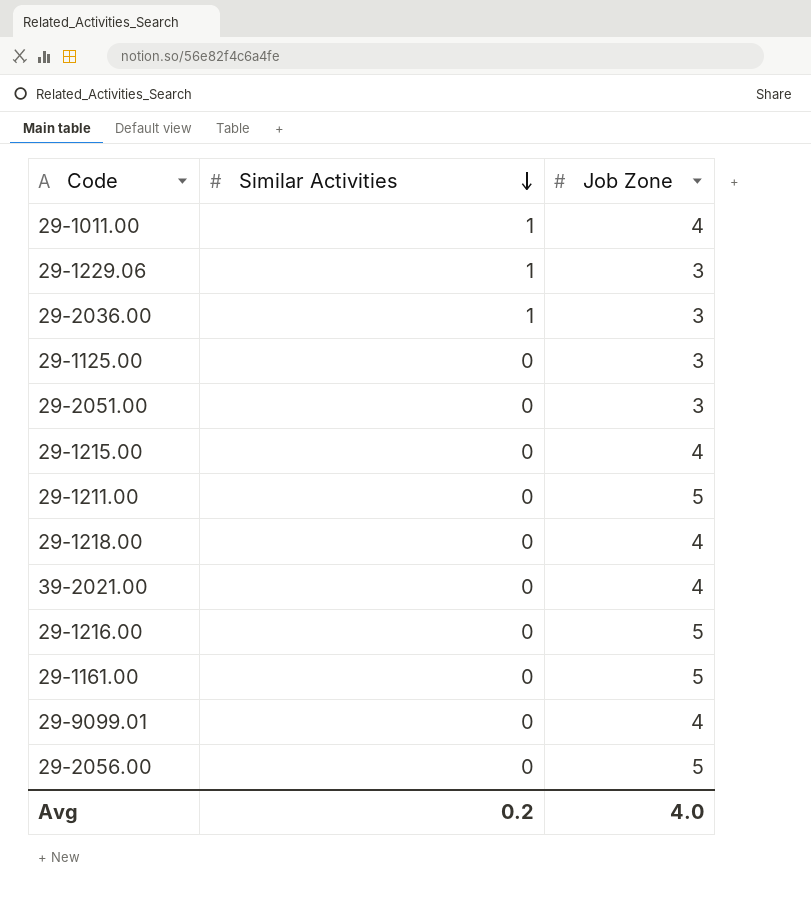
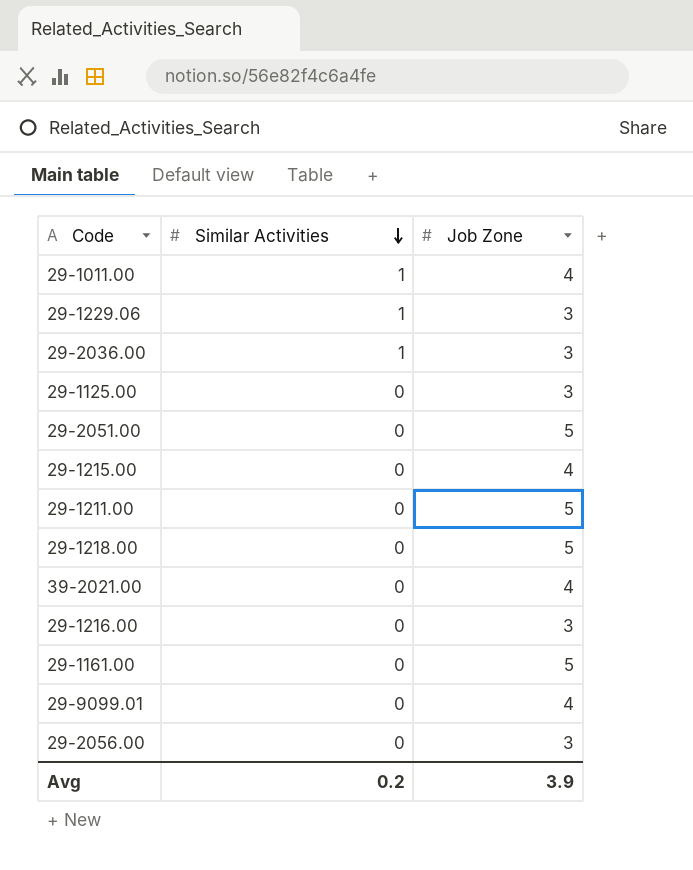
29-2051.00 | Job Zone: 3 -> 5
29-1218.00 | Job Zone: 4 -> 5
29-1216.00 | Job Zone: 5 -> 3
29-2056.00 | Job Zone: 5 -> 3
Avg | Job Zone: 4.0 -> 3.9

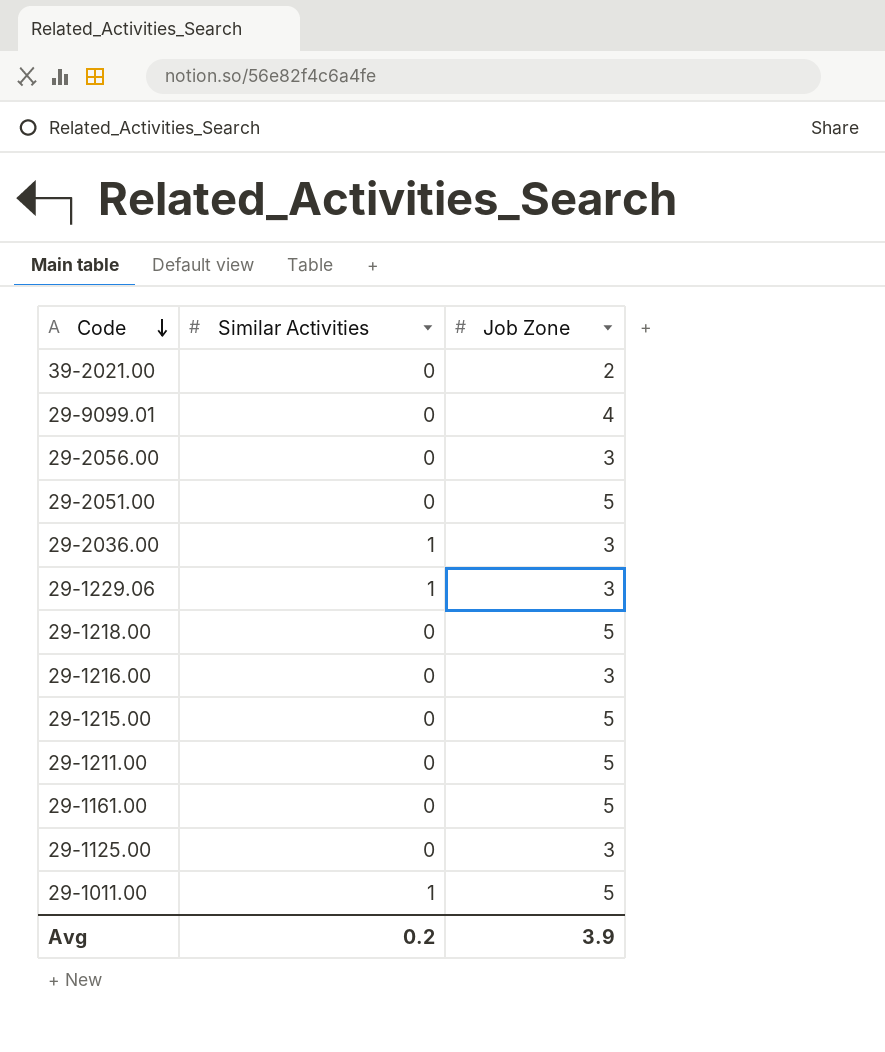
row order: Similar Activities descending -> Code descending
39-2021.00 | Job Zone: 4 -> 2
29-1215.00 | Job Zone: 4 -> 5
29-1011.00 | Job Zone: 4 -> 5

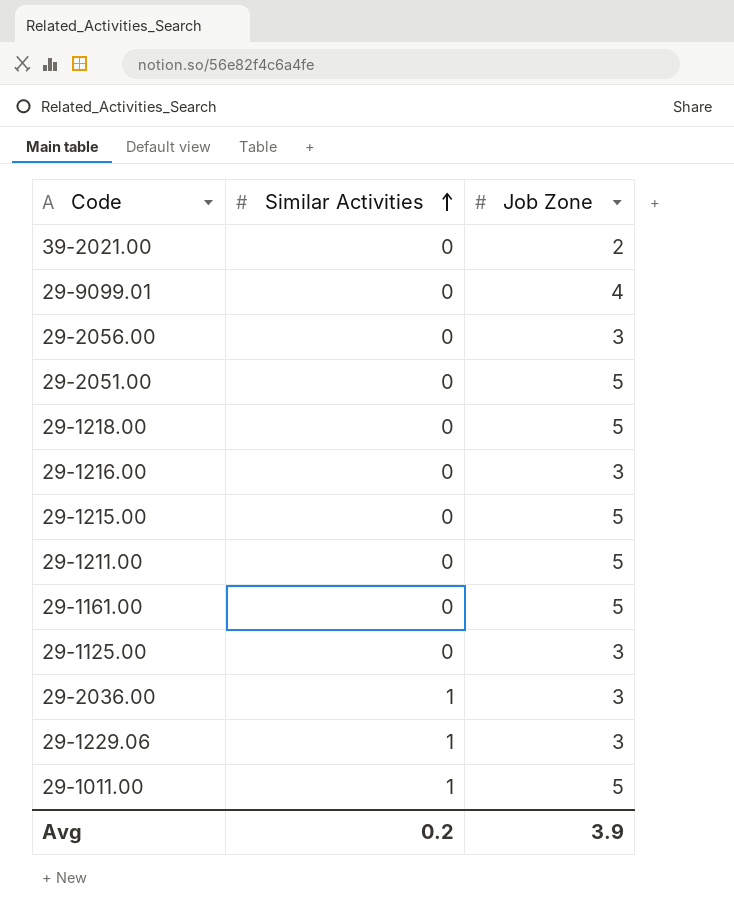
row order: Code descending -> Similar Activities ascending

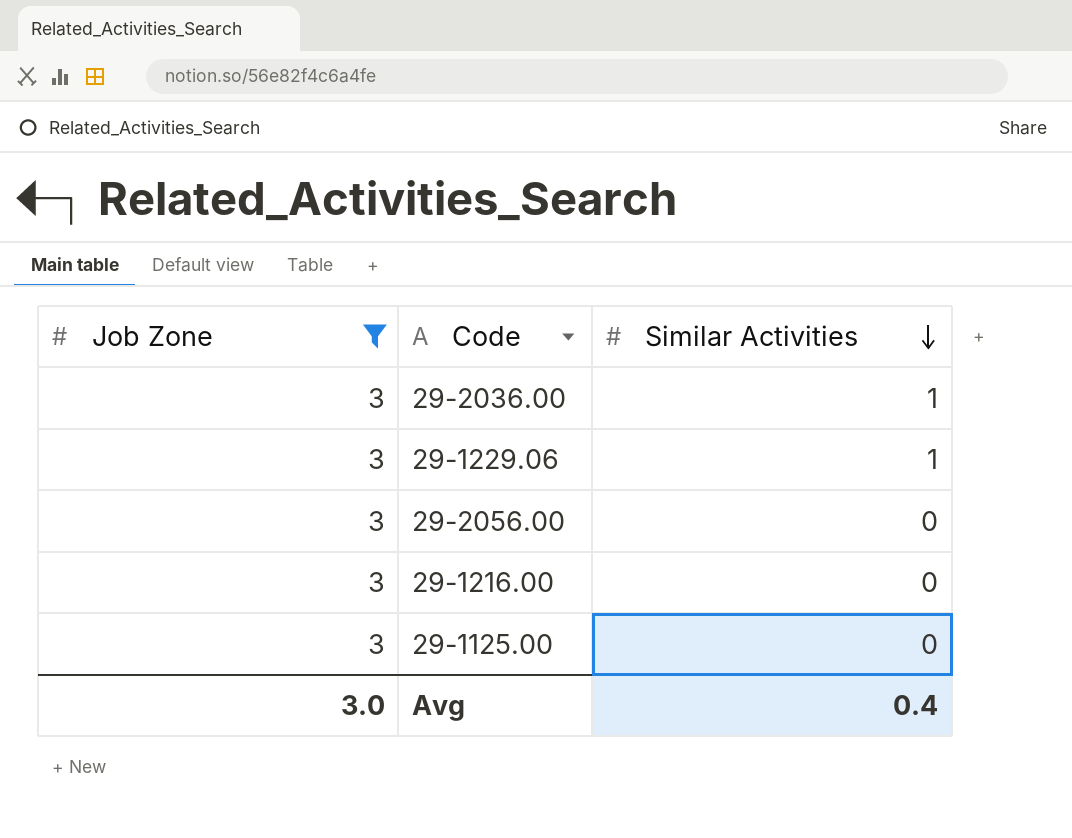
filter: none -> Job Zone = 3
row order: Similar Activities ascending -> Similar Activities descending
column Job Zone | position: 3 -> 1
Avg | Job Zone: 3.9 -> 3.0
Avg | Similar Activities: 0.2 -> 0.4

